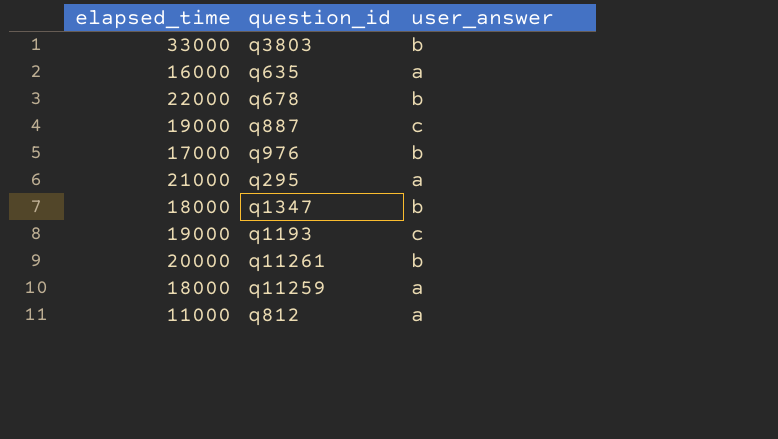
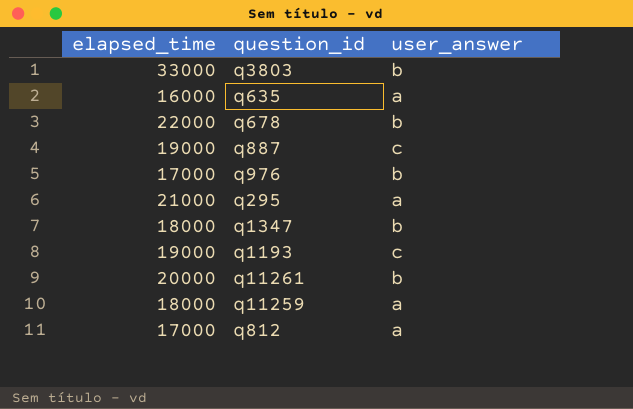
q812 | elapsed_time: 11000 -> 17000

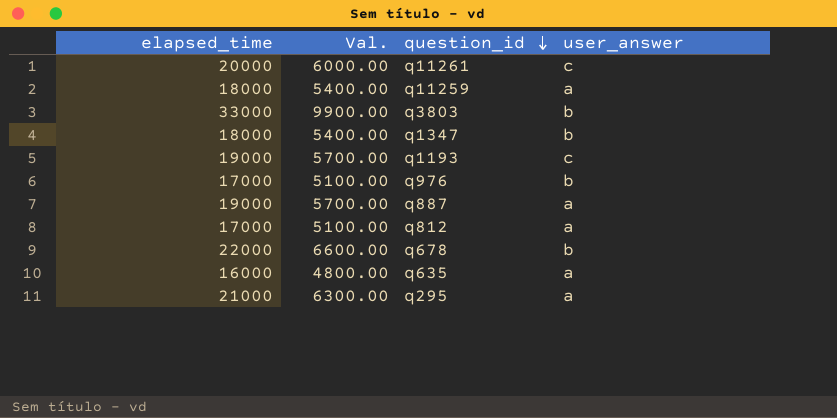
row order: none -> question_id descending
column Val. | formula: none -> [elapsed_time] * 0.3
q11261 | user_answer: b -> c
q887 | user_answer: c -> a

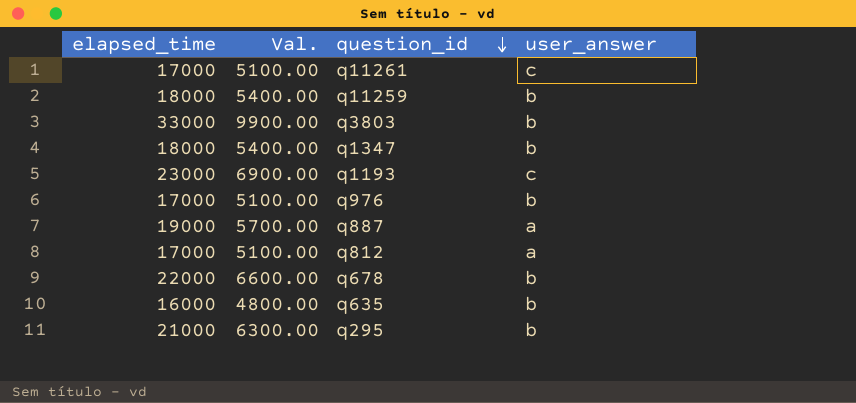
q11261 | elapsed_time: 20000 -> 17000
q11261 | Val.: 6000.00 -> 5100.00
q11259 | user_answer: a -> b
q1193 | elapsed_time: 19000 -> 23000
q1193 | Val.: 5700.00 -> 6900.00
q635 | user_answer: a -> b
q295 | user_answer: a -> b

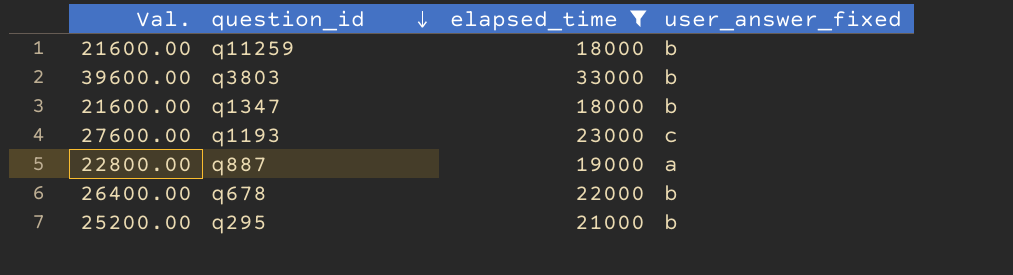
filter: none -> elapsed_time >= 18000
column Val. | formula: [elapsed_time] * 0.3 -> [elapsed_time] * 1.2
column elapsed_time | position: 1 -> 3
column name: user_answer -> user_answer_fixed

